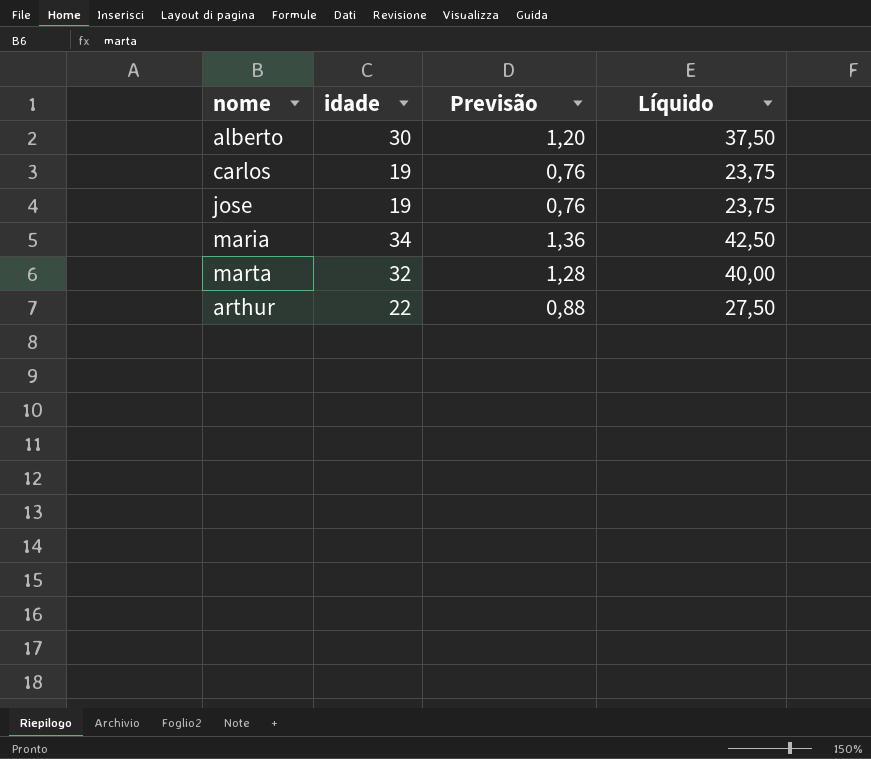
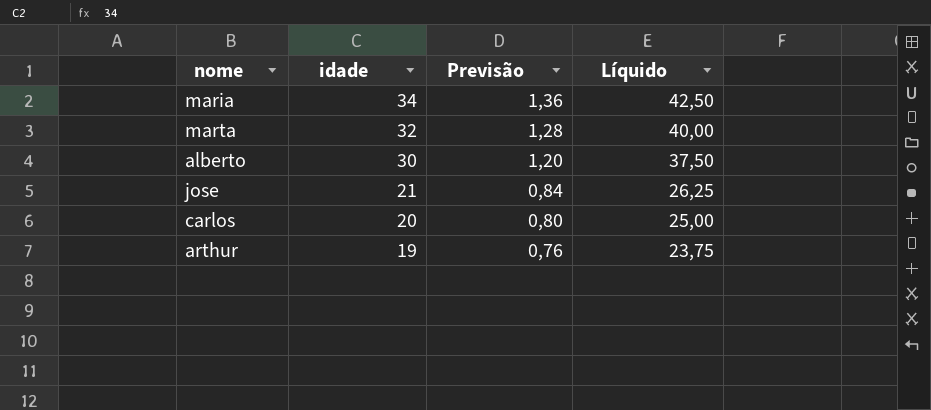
row order: none -> idade descending
jose | idade: 19 -> 21
jose | Previsão: 0,76 -> 0,84
jose | Líquido: 23,75 -> 26,25
carlos | idade: 19 -> 20
carlos | Previsão: 0,76 -> 0,80
carlos | Líquido: 23,75 -> 25,00
arthur | idade: 22 -> 19
arthur | Previsão: 0,88 -> 0,76
arthur | Líquido: 27,50 -> 23,75

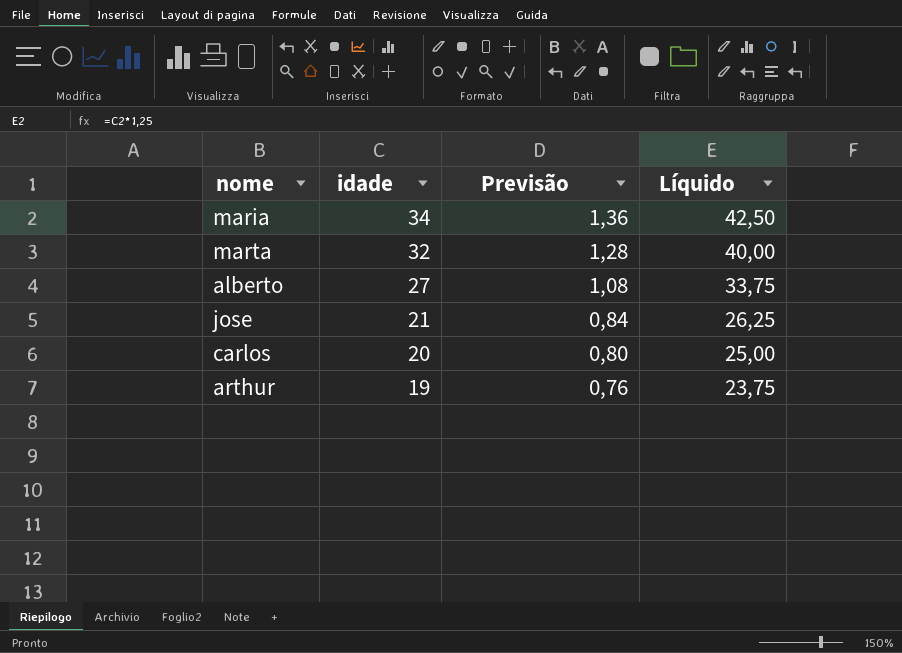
alberto | idade: 30 -> 27
alberto | Previsão: 1,20 -> 1,08
alberto | Líquido: 37,50 -> 33,75

